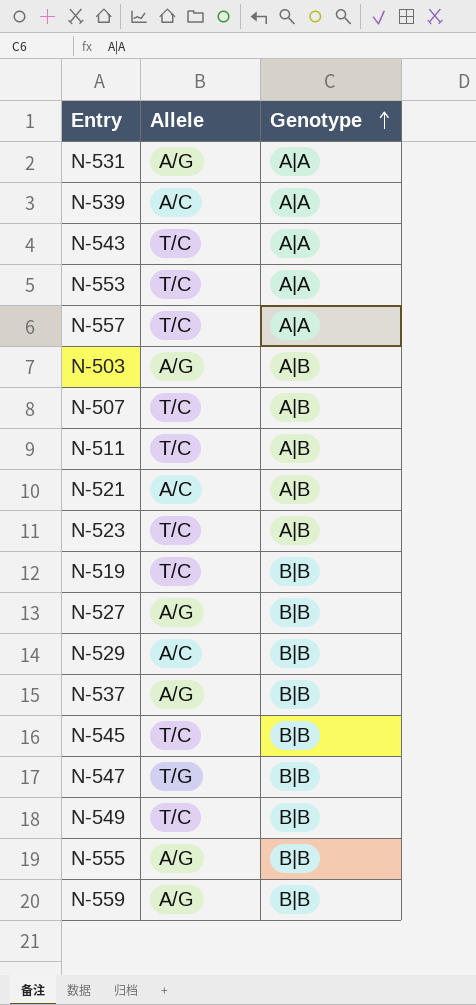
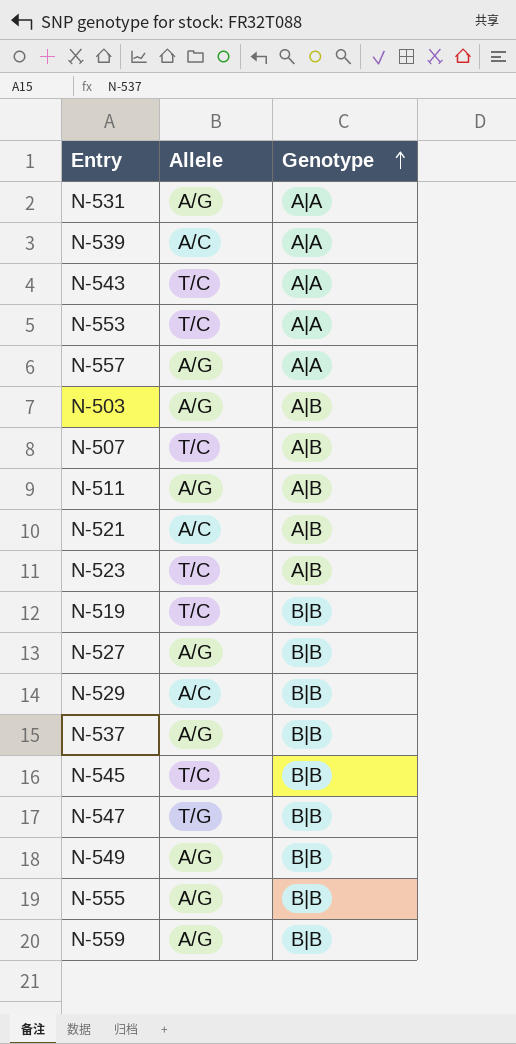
N-557 | Allele: T/C -> A/G
N-511 | Allele: T/C -> A/G
N-549 | Allele: T/C -> A/G

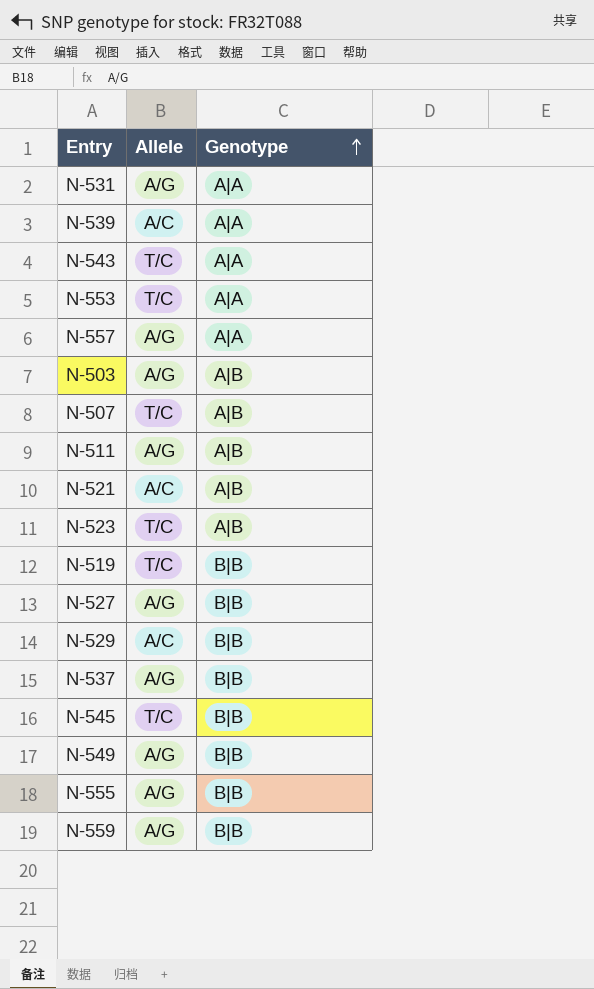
row N-547: T/G | B|B -> none

